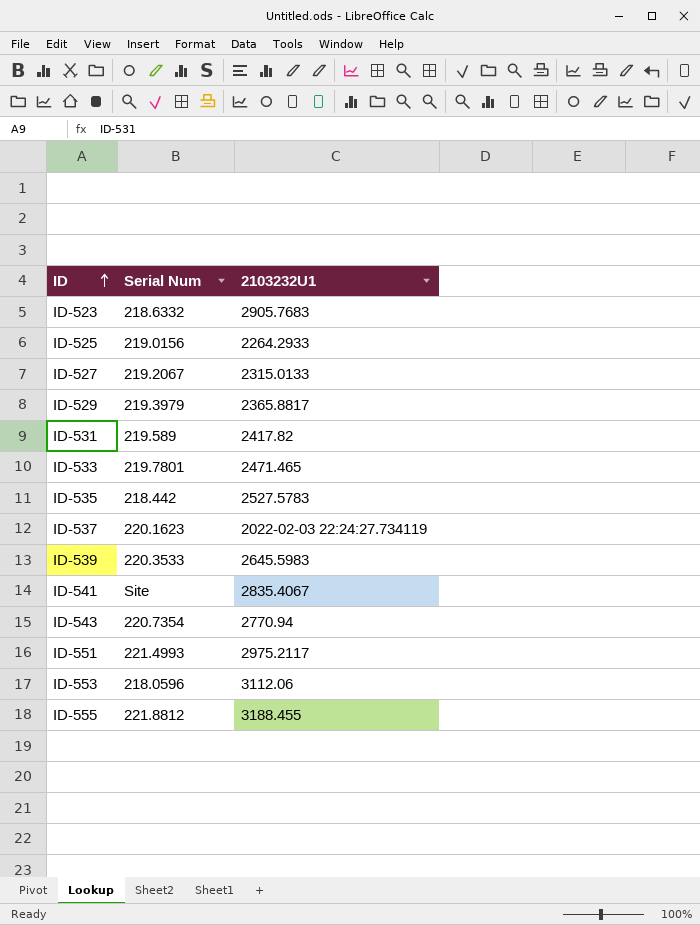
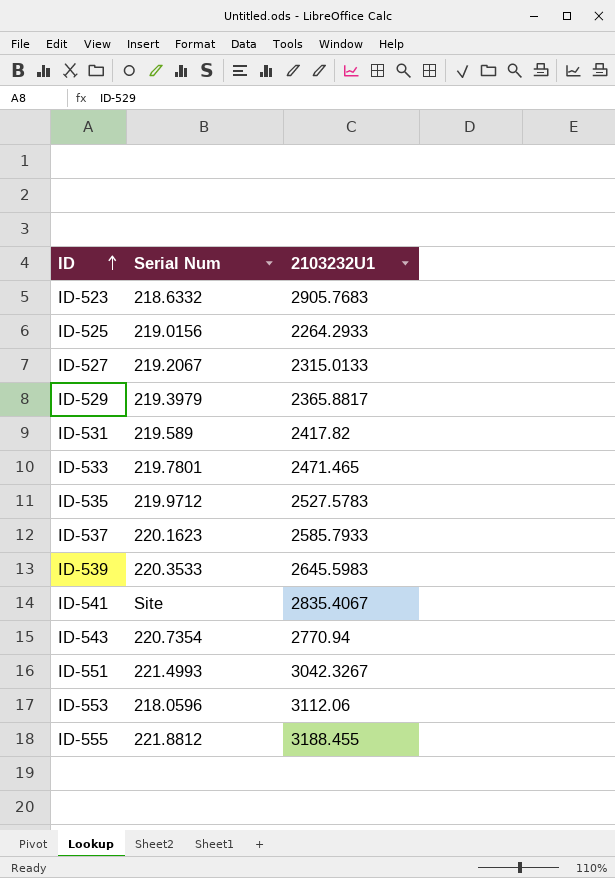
ID-535 | Serial Num: 218.442 -> 219.9712
ID-537 | 2103232U1: 2022-02-03 22:24:27.734119 -> 2585.7933
ID-551 | 2103232U1: 2975.2117 -> 3042.3267

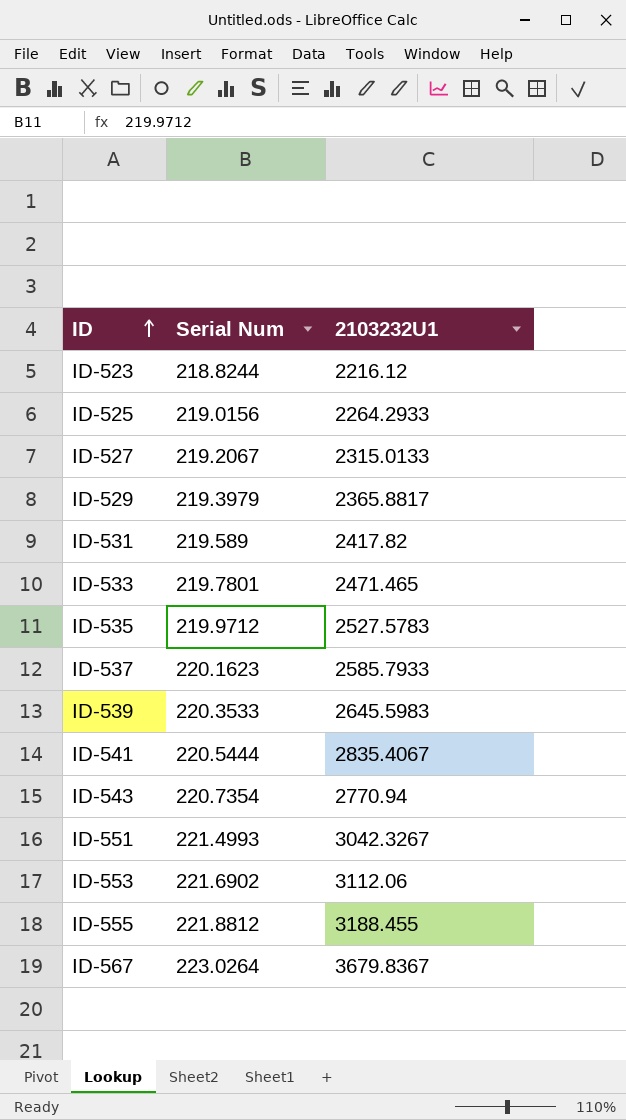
ID-523 | Serial Num: 218.6332 -> 218.8244
ID-523 | 2103232U1: 2905.7683 -> 2216.12
ID-541 | Serial Num: Site -> 220.5444
ID-553 | Serial Num: 218.0596 -> 221.6902
row ID-567: none -> 223.0264 | 3679.8367

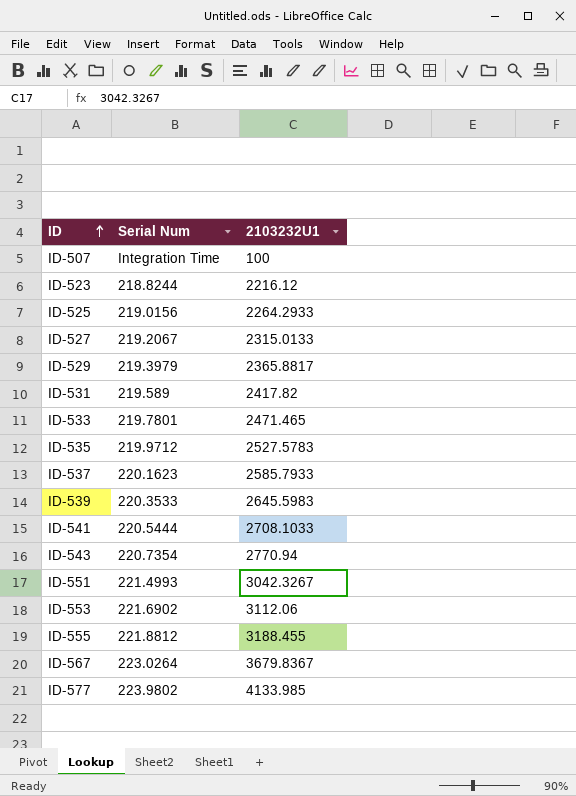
row ID-507: none -> Integration Time | 100
ID-541 | 2103232U1: 2835.4067 -> 2708.1033
row ID-577: none -> 223.9802 | 4133.985

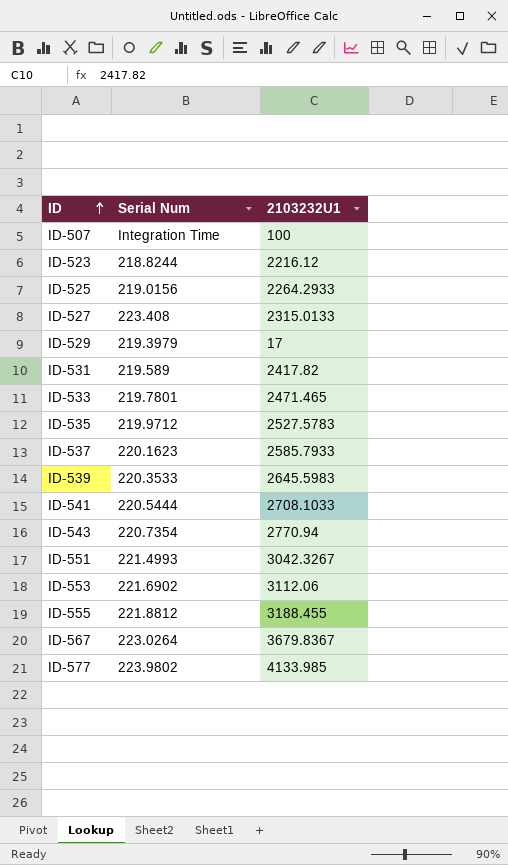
ID-527 | Serial Num: 219.2067 -> 223.408
ID-529 | 2103232U1: 2365.8817 -> 17

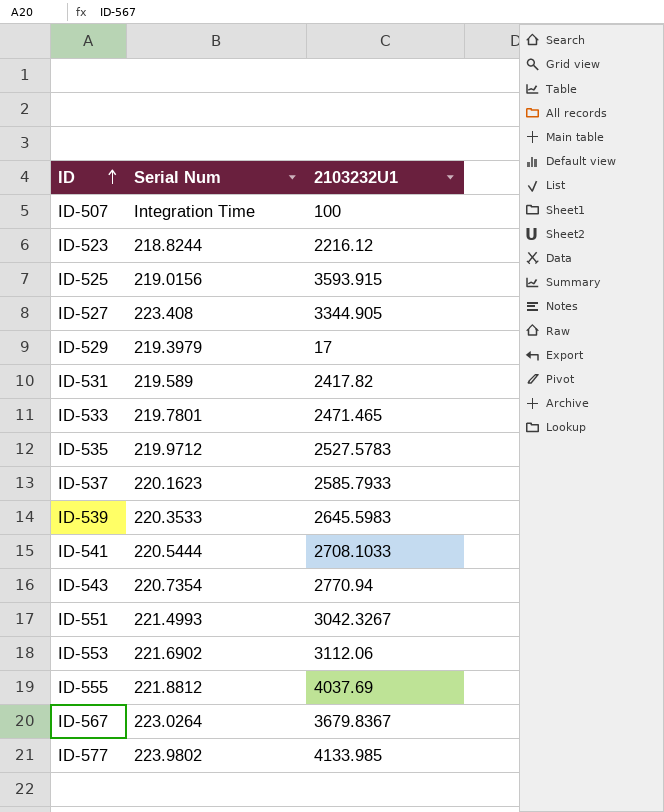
ID-525 | 2103232U1: 2264.2933 -> 3593.915
ID-527 | 2103232U1: 2315.0133 -> 3344.905
ID-555 | 2103232U1: 3188.455 -> 4037.69

